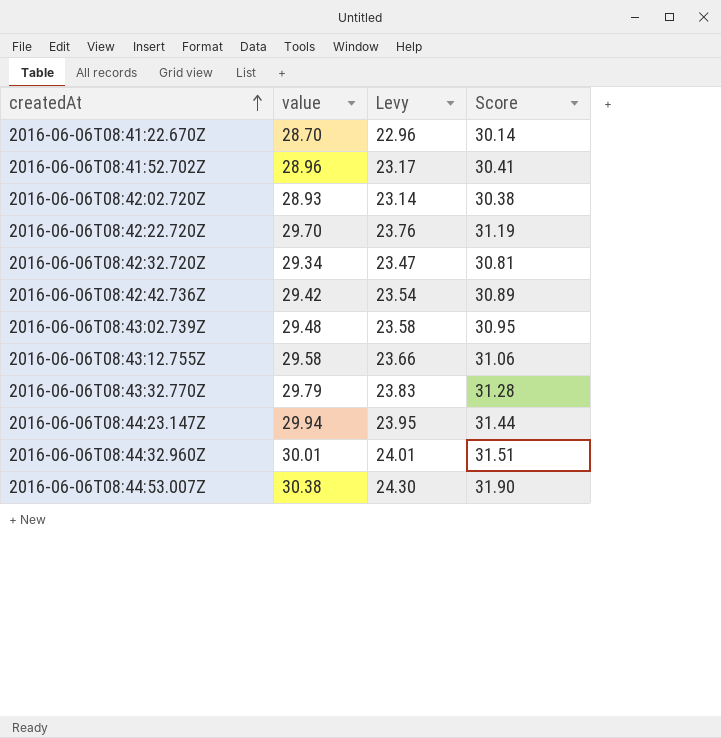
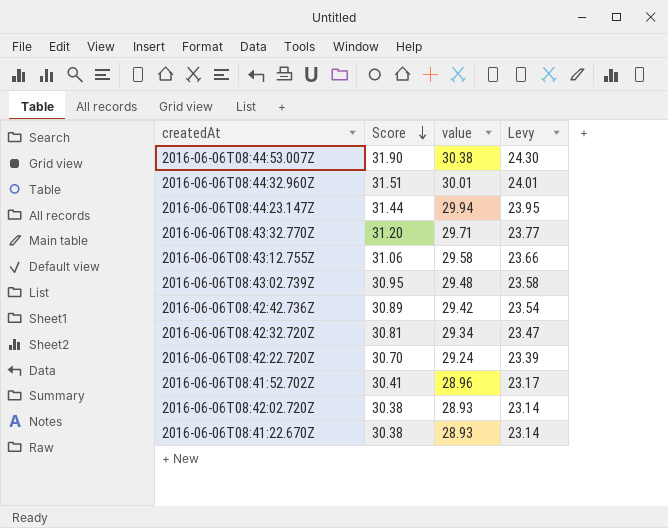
row order: createdAt ascending -> Score descending
column Score | position: 4 -> 2
2016-06-06T08:43:32.770Z | Score: 31.28 -> 31.20
2016-06-06T08:43:32.770Z | value: 29.79 -> 29.71
2016-06-06T08:43:32.770Z | Levy: 23.83 -> 23.77
2016-06-06T08:42:22.720Z | Score: 31.19 -> 30.70
2016-06-06T08:42:22.720Z | value: 29.70 -> 29.24
2016-06-06T08:42:22.720Z | Levy: 23.76 -> 23.39
2016-06-06T08:41:22.670Z | Score: 30.14 -> 30.38
2016-06-06T08:41:22.670Z | value: 28.70 -> 28.93
2016-06-06T08:41:22.670Z | Levy: 22.96 -> 23.14

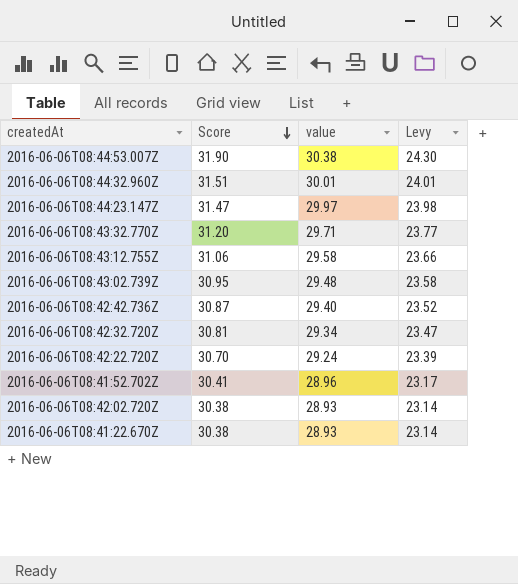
2016-06-06T08:44:23.147Z | Score: 31.44 -> 31.47
2016-06-06T08:44:23.147Z | value: 29.94 -> 29.97
2016-06-06T08:44:23.147Z | Levy: 23.95 -> 23.98
2016-06-06T08:42:42.736Z | Score: 30.89 -> 30.87
2016-06-06T08:42:42.736Z | value: 29.42 -> 29.40
2016-06-06T08:42:42.736Z | Levy: 23.54 -> 23.52

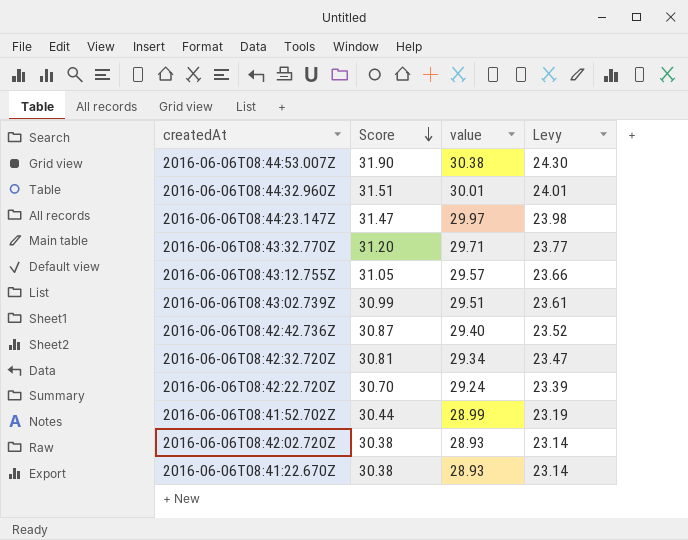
2016-06-06T08:43:12.755Z | Score: 31.06 -> 31.05
2016-06-06T08:43:12.755Z | value: 29.58 -> 29.57
2016-06-06T08:43:02.739Z | Score: 30.95 -> 30.99
2016-06-06T08:43:02.739Z | value: 29.48 -> 29.51
2016-06-06T08:43:02.739Z | Levy: 23.58 -> 23.61
2016-06-06T08:41:52.702Z | Score: 30.41 -> 30.44
2016-06-06T08:41:52.702Z | value: 28.96 -> 28.99
2016-06-06T08:41:52.702Z | Levy: 23.17 -> 23.19

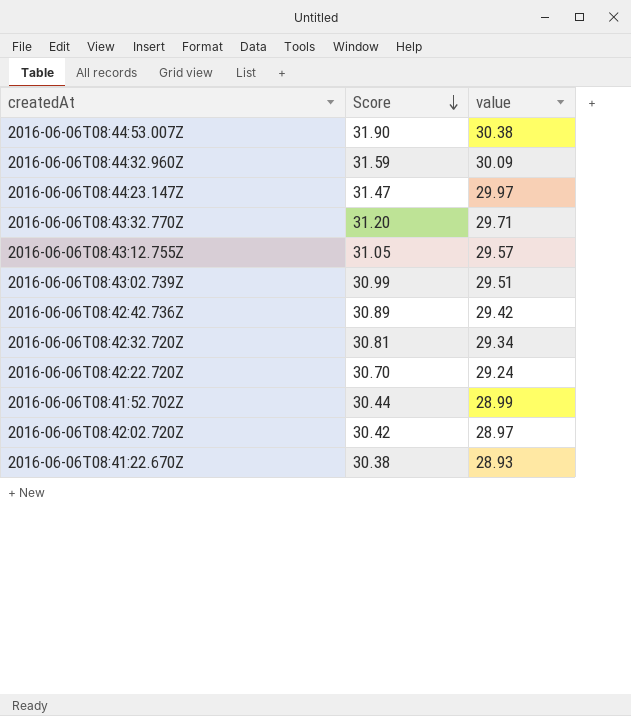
column Levy | formula: [value] * 0.8 -> none
2016-06-06T08:44:32.960Z | Score: 31.51 -> 31.59
2016-06-06T08:44:32.960Z | value: 30.01 -> 30.09
2016-06-06T08:42:42.736Z | Score: 30.87 -> 30.89
2016-06-06T08:42:42.736Z | value: 29.40 -> 29.42
2016-06-06T08:42:02.720Z | Score: 30.38 -> 30.42
2016-06-06T08:42:02.720Z | value: 28.93 -> 28.97

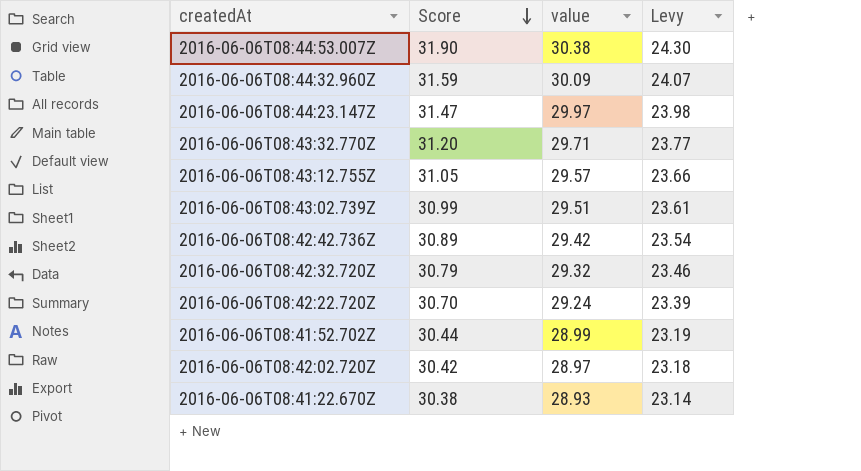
column Levy | formula: none -> [value] * 0.8
2016-06-06T08:42:32.720Z | Score: 30.81 -> 30.79
2016-06-06T08:42:32.720Z | value: 29.34 -> 29.32

